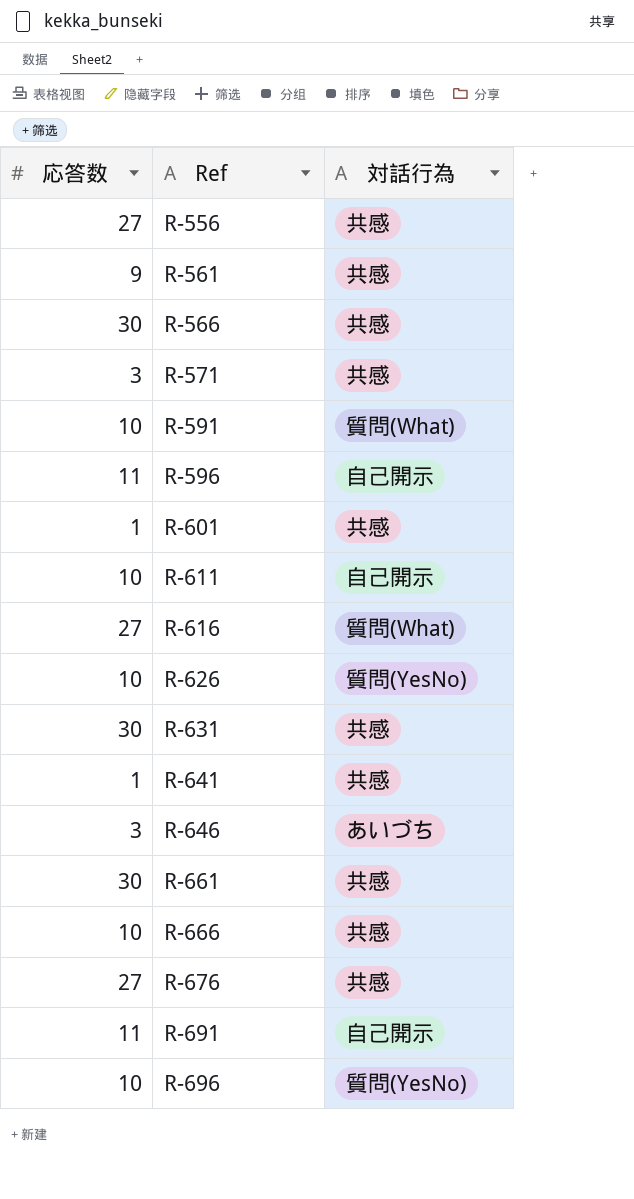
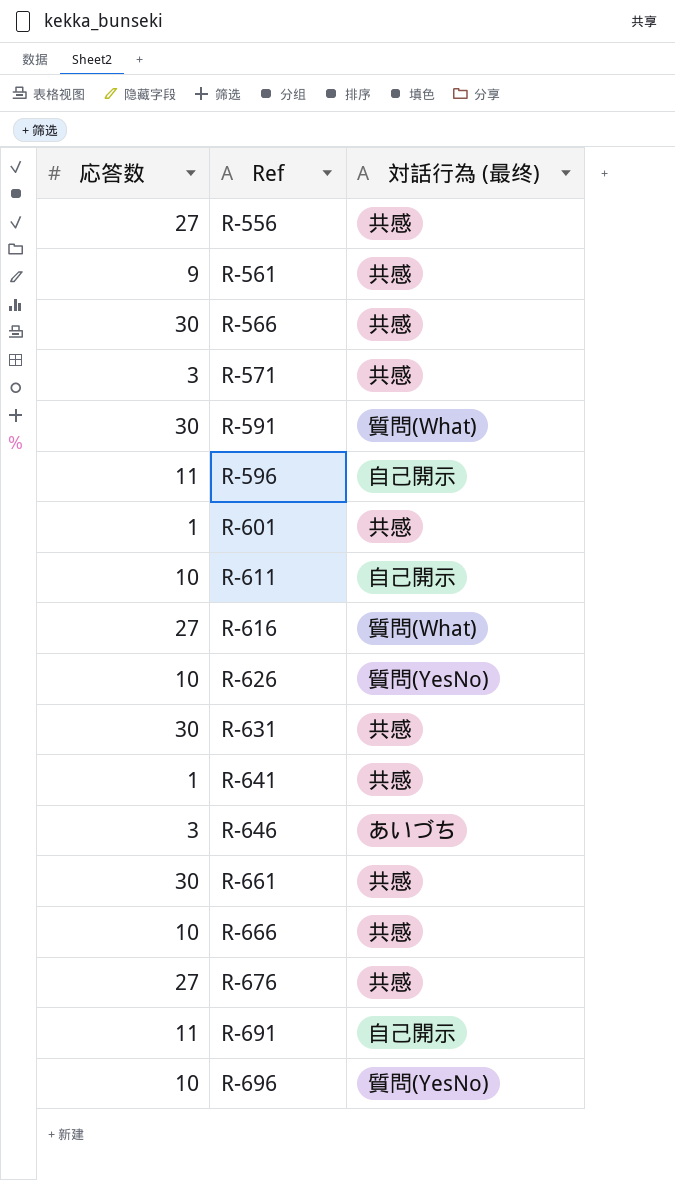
column name: 対話行為 -> 対話行為 (最终)
R-591 | 応答数: 10 -> 30

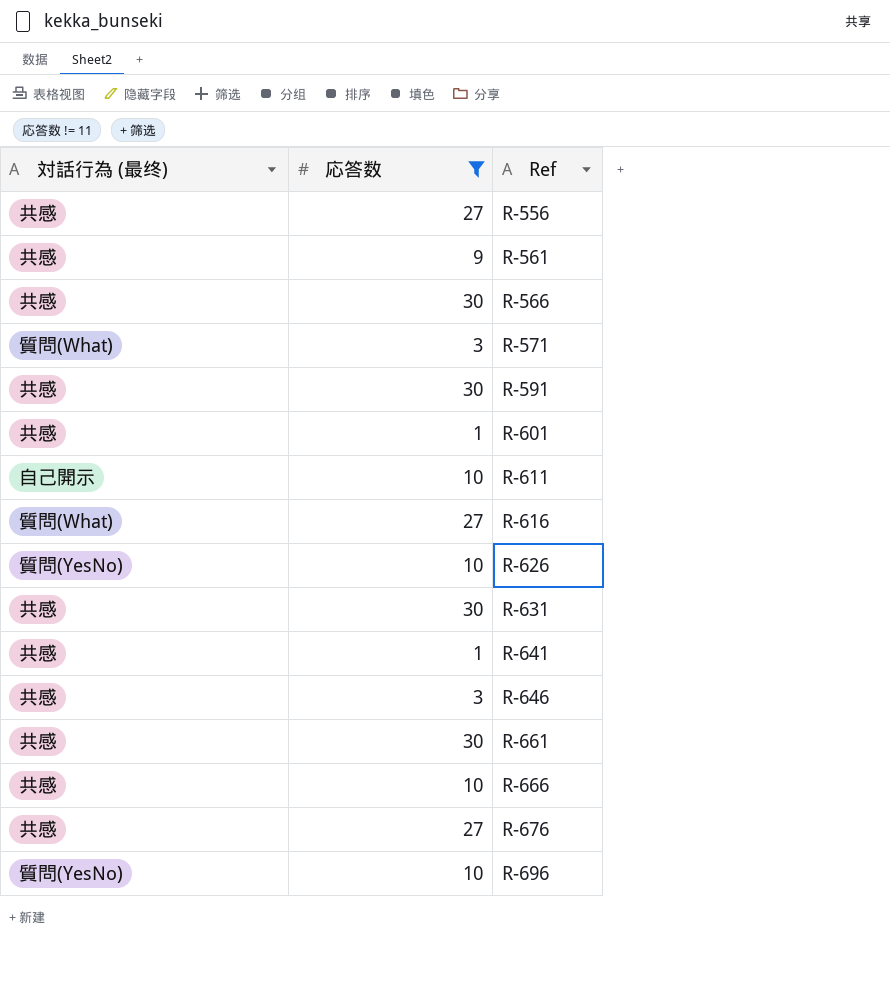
filter: none -> 応答数 != 11
column 対話行為 (最终) | position: 3 -> 1
R-571 | 対話行為 (最终): 共感 -> 質問(What)
R-591 | 対話行為 (最终): 質問(What) -> 共感
R-646 | 対話行為 (最终): あいづち -> 共感

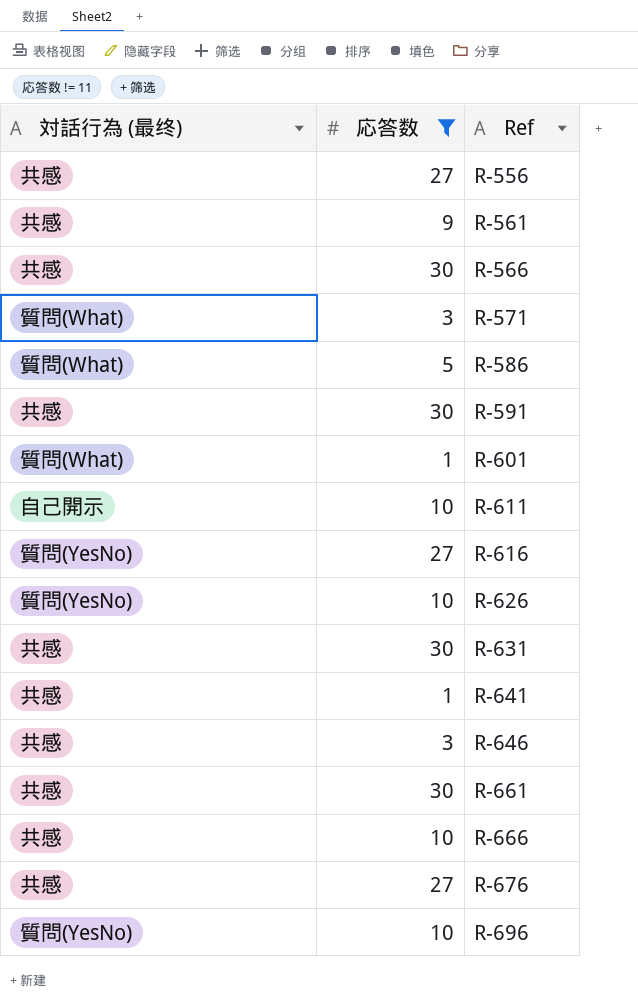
row R-586: none -> 質問(What) | 5
R-601 | 対話行為 (最终): 共感 -> 質問(What)
R-616 | 対話行為 (最终): 質問(What) -> 質問(YesNo)

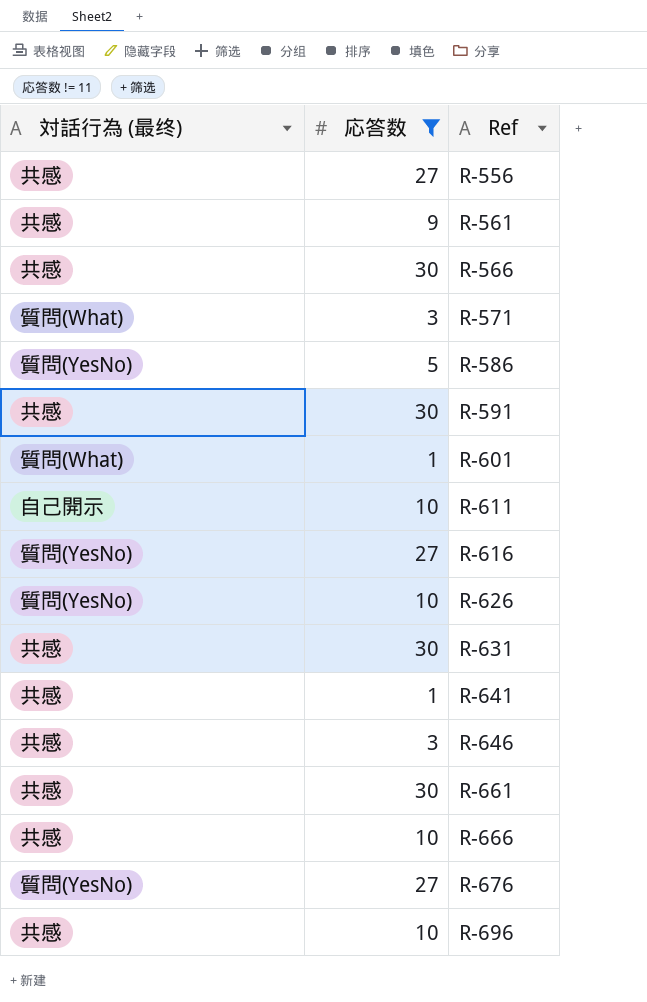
R-586 | 対話行為 (最终): 質問(What) -> 質問(YesNo)
R-676 | 対話行為 (最终): 共感 -> 質問(YesNo)
R-696 | 対話行為 (最终): 質問(YesNo) -> 共感

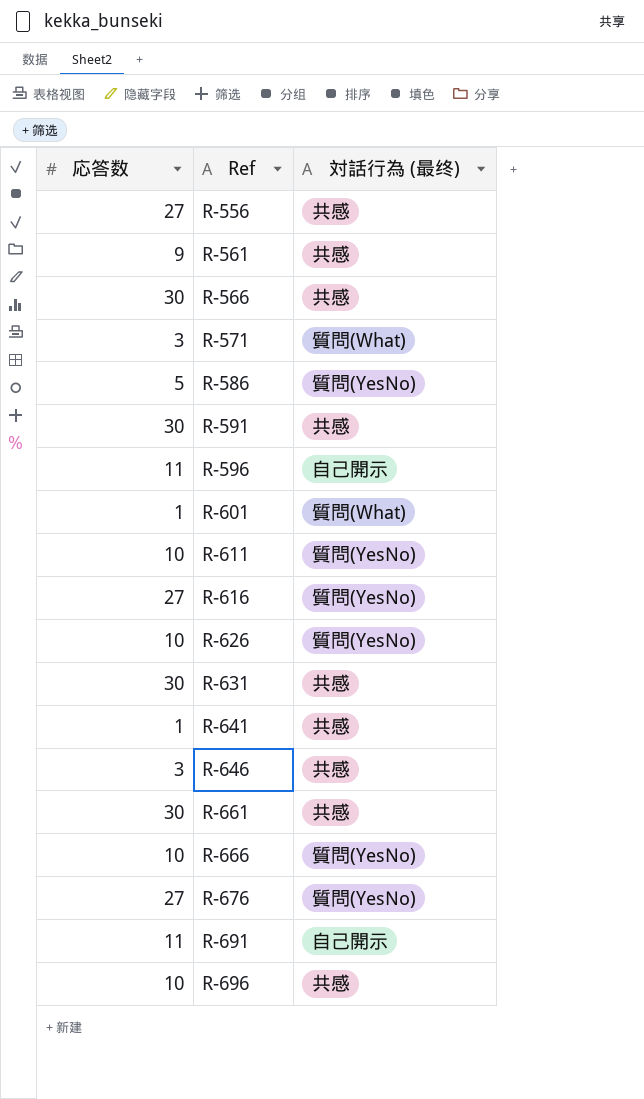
filter: 応答数 != 11 -> none
column 対話行為 (最终) | position: 1 -> 3
R-611 | 対話行為 (最终): 自己開示 -> 質問(YesNo)
R-666 | 対話行為 (最终): 共感 -> 質問(YesNo)

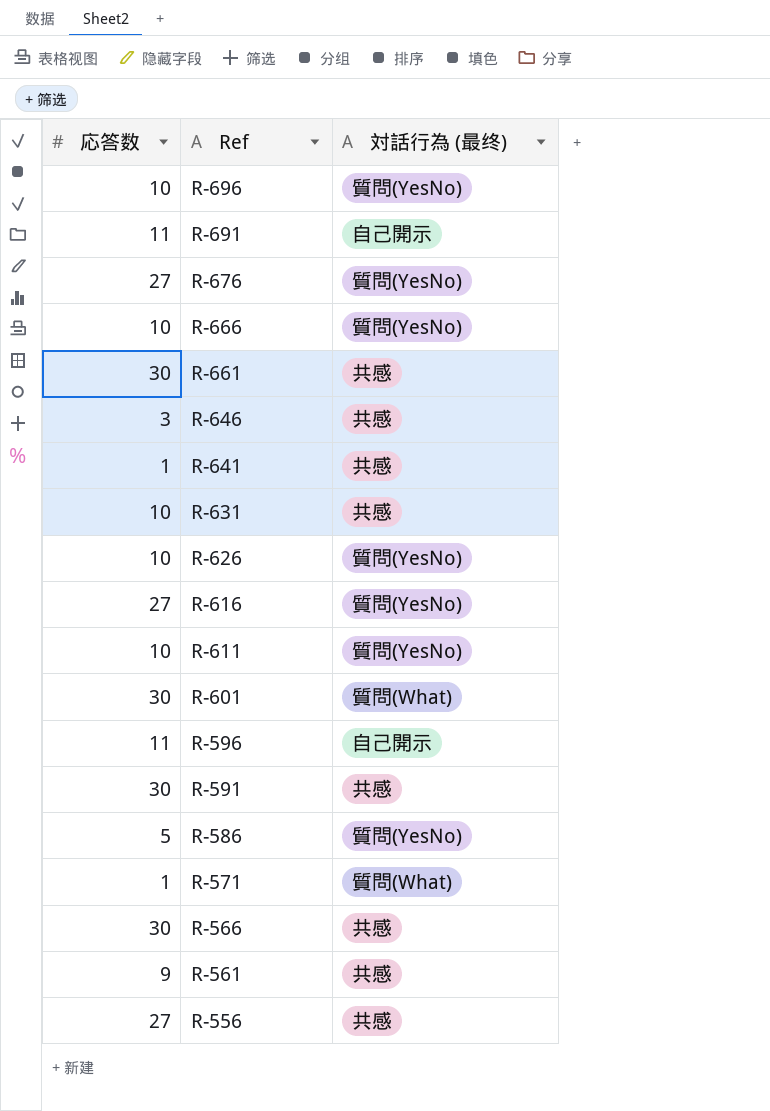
row order: Ref ascending -> Ref descending
R-696 | 対話行為 (最终): 共感 -> 質問(YesNo)
R-631 | 応答数: 30 -> 10
R-601 | 応答数: 1 -> 30
R-571 | 応答数: 3 -> 1

